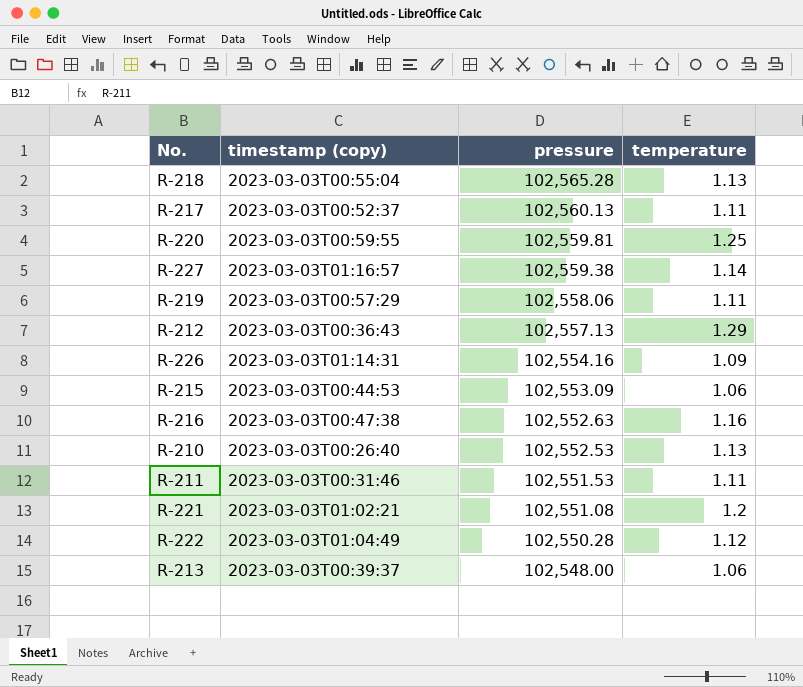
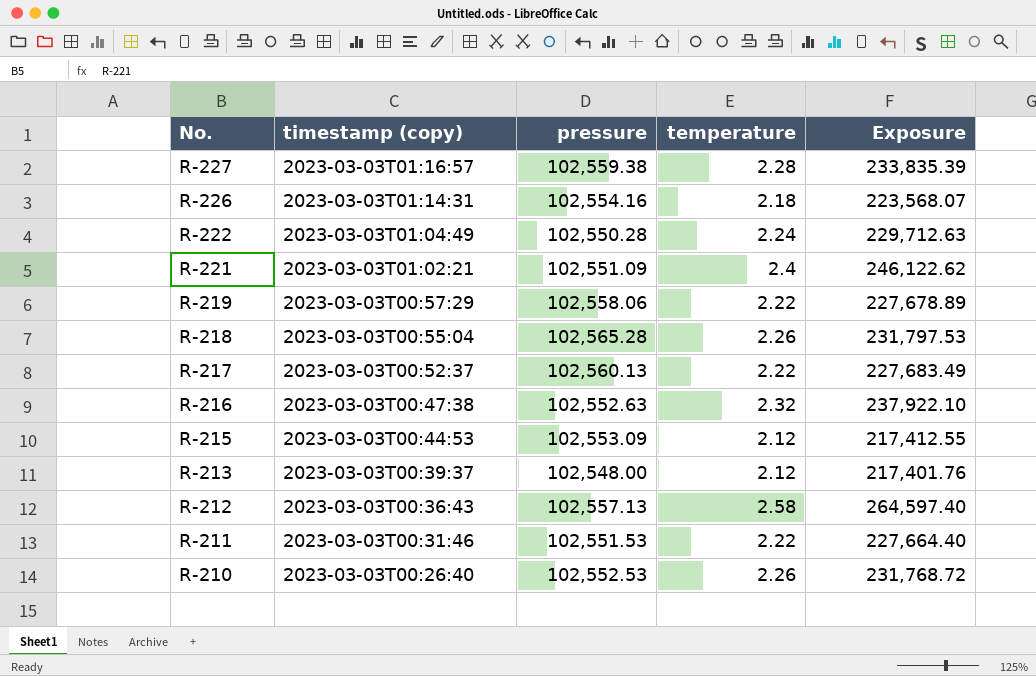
row order: pressure descending -> No. descending
column Exposure | formula: none -> [pressure] * [temperature]
row R-220: 2023-03-03T00:59:55 | 102,559.81 | 1.25 -> none
R-227 | temperature: 1.14 -> 2.28
R-226 | temperature: 1.09 -> 2.18
R-222 | temperature: 1.12 -> 2.24
R-221 | pressure: 102,551.08 -> 102,551.09
R-221 | temperature: 1.2 -> 2.4
R-219 | temperature: 1.11 -> 2.22
R-218 | temperature: 1.13 -> 2.26
R-217 | temperature: 1.11 -> 2.22
R-216 | temperature: 1.16 -> 2.32
R-215 | temperature: 1.06 -> 2.12
R-213 | temperature: 1.06 -> 2.12
R-212 | temperature: 1.29 -> 2.58
R-211 | temperature: 1.11 -> 2.22
R-210 | temperature: 1.13 -> 2.26

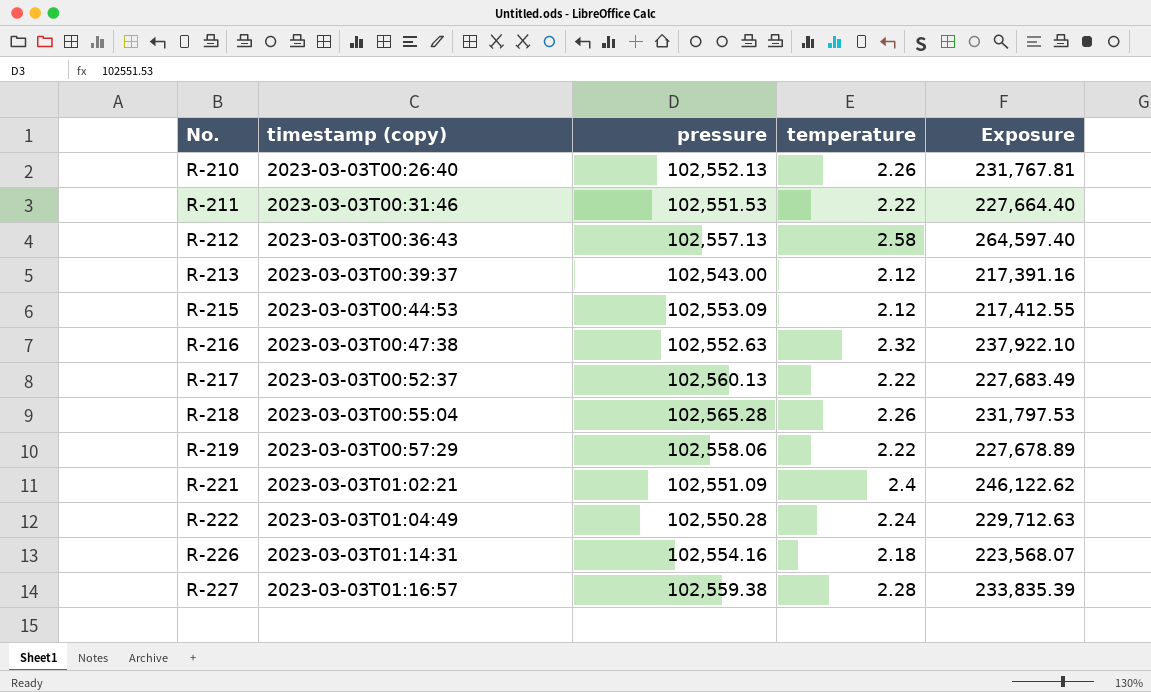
row order: No. descending -> No. ascending
R-210 | pressure: 102,552.53 -> 102,552.13
R-210 | Exposure: 231,768.72 -> 231,767.81
R-213 | pressure: 102,548.00 -> 102,543.00
R-213 | Exposure: 217,401.76 -> 217,391.16

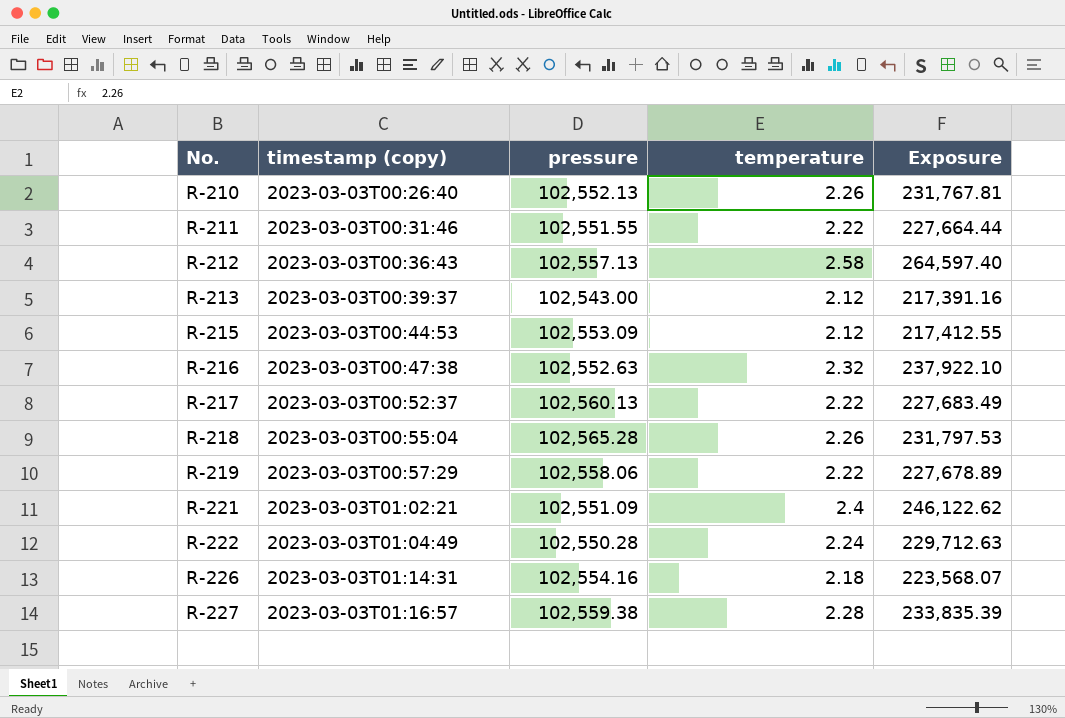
R-211 | pressure: 102,551.53 -> 102,551.55
R-211 | Exposure: 227,664.40 -> 227,664.44

